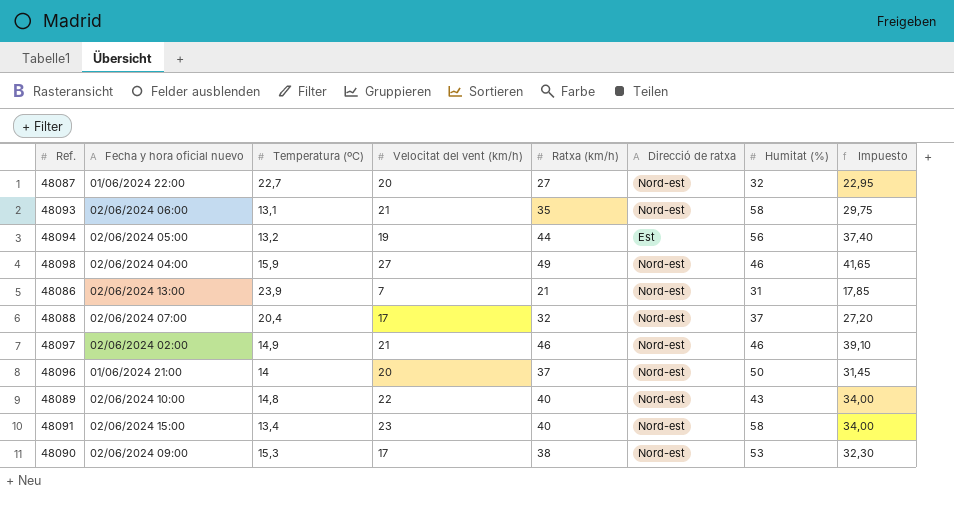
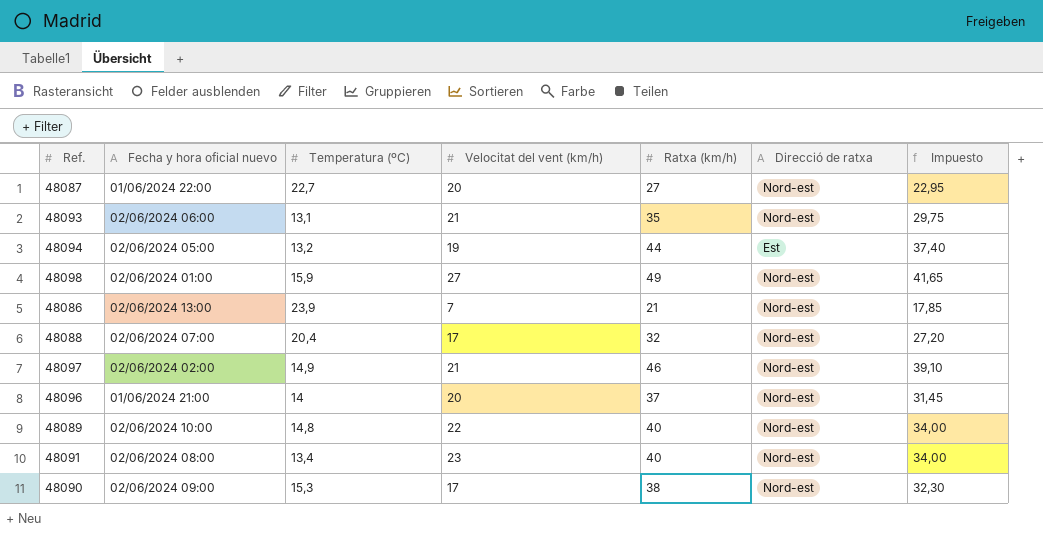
column Humitat (%) | position: 7 -> none
48098 | Fecha y hora oficial nuevo: 02/06/2024 04:00 -> 02/06/2024 01:00
48091 | Fecha y hora oficial nuevo: 02/06/2024 15:00 -> 02/06/2024 08:00

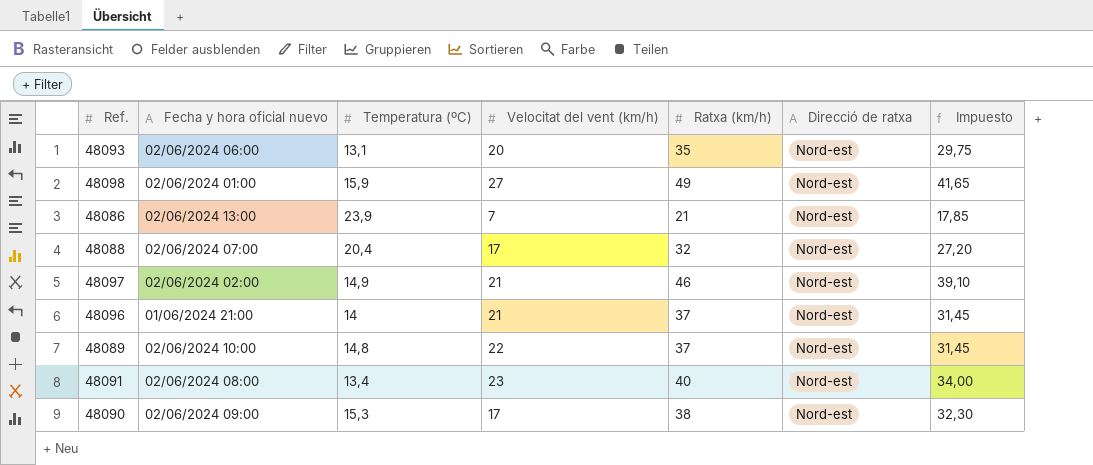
row 48087: 01/06/2024 22:00 | 22,7 | 20 | 27 | Nord-est | 22,95 -> none
row 48094: 02/06/2024 05:00 | 13,2 | 19 | 44 | Est | 37,40 -> none
48093 | Velocitat del vent (km/h): 21 -> 20
48096 | Velocitat del vent (km/h): 20 -> 21
48089 | Ratxa (km/h): 40 -> 37
48089 | Impuesto: 34,00 -> 31,45

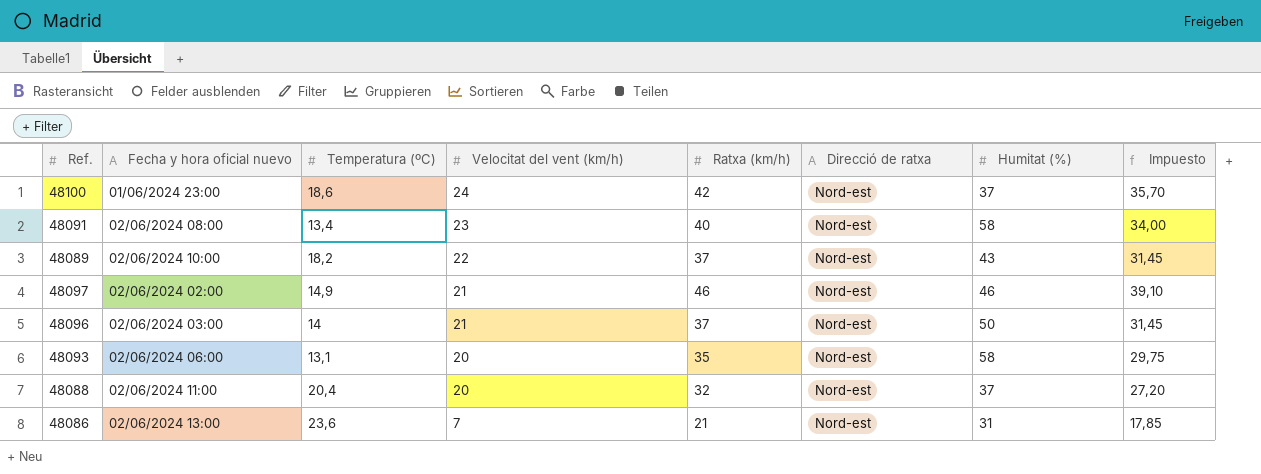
row order: none -> Velocitat del vent (km/h) descending
column Humitat (%) | position: none -> 7
row 48098: 02/06/2024 01:00 | 15,9 | 27 | 49 | Nord-est | 41,65 -> none
row 48090: 02/06/2024 09:00 | 15,3 | 17 | 38 | Nord-est | 32,30 -> none
row 48100: none -> 01/06/2024 23:00 | 18,6 | 24 | 42 | Nord-est | 37 | 35,70
48089 | Temperatura (ºC): 14,8 -> 18,2
48096 | Fecha y hora oficial nuevo: 01/06/2024 21:00 -> 02/06/2024 03:00
48088 | Fecha y hora oficial nuevo: 02/06/2024 07:00 -> 02/06/2024 11:00
48088 | Velocitat del vent (km/h): 17 -> 20
48086 | Temperatura (ºC): 23,9 -> 23,6

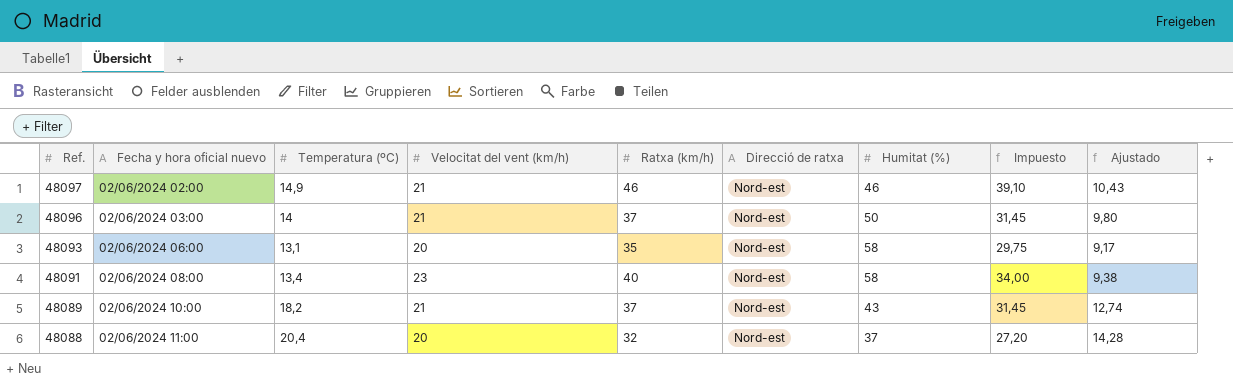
row order: Velocitat del vent (km/h) descending -> Ref. descending
column Ajustado | formula: none -> [Temperatura (ºC)] * 0,7
row 48100: 01/06/2024 23:00 | 18,6 | 24 | 42 | Nord-est | 37 | 35,70 -> none
row 48086: 02/06/2024 13:00 | 23,6 | 7 | 21 | Nord-est | 31 | 17,85 -> none
48089 | Velocitat del vent (km/h): 22 -> 21

